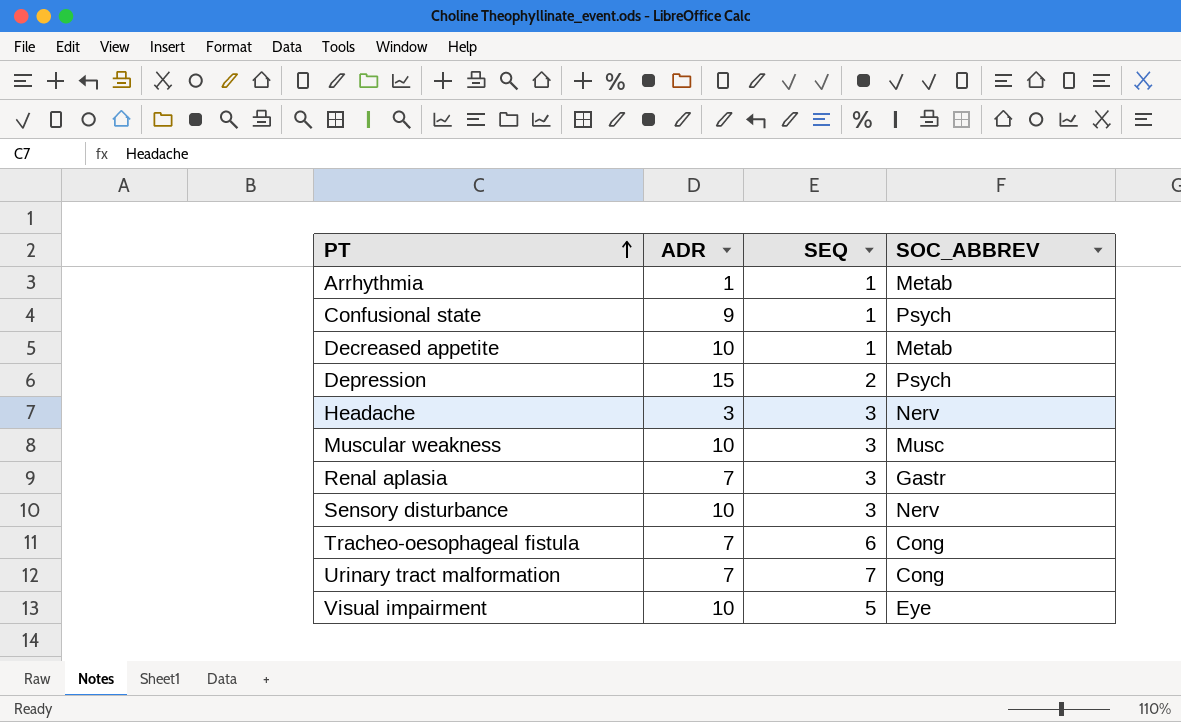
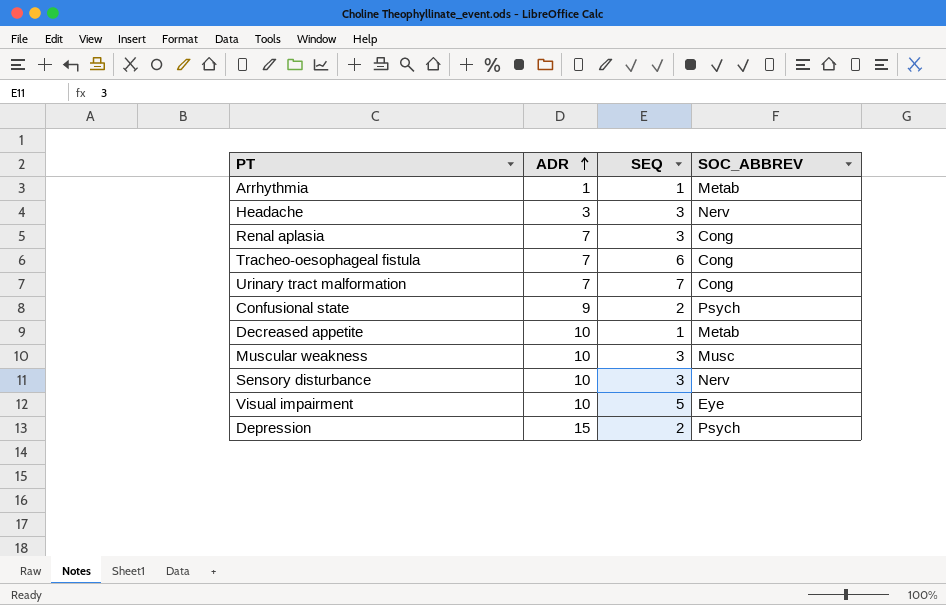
row order: PT ascending -> ADR ascending
Renal aplasia | SOC_ABBREV: Gastr -> Cong
Confusional state | SEQ: 1 -> 2

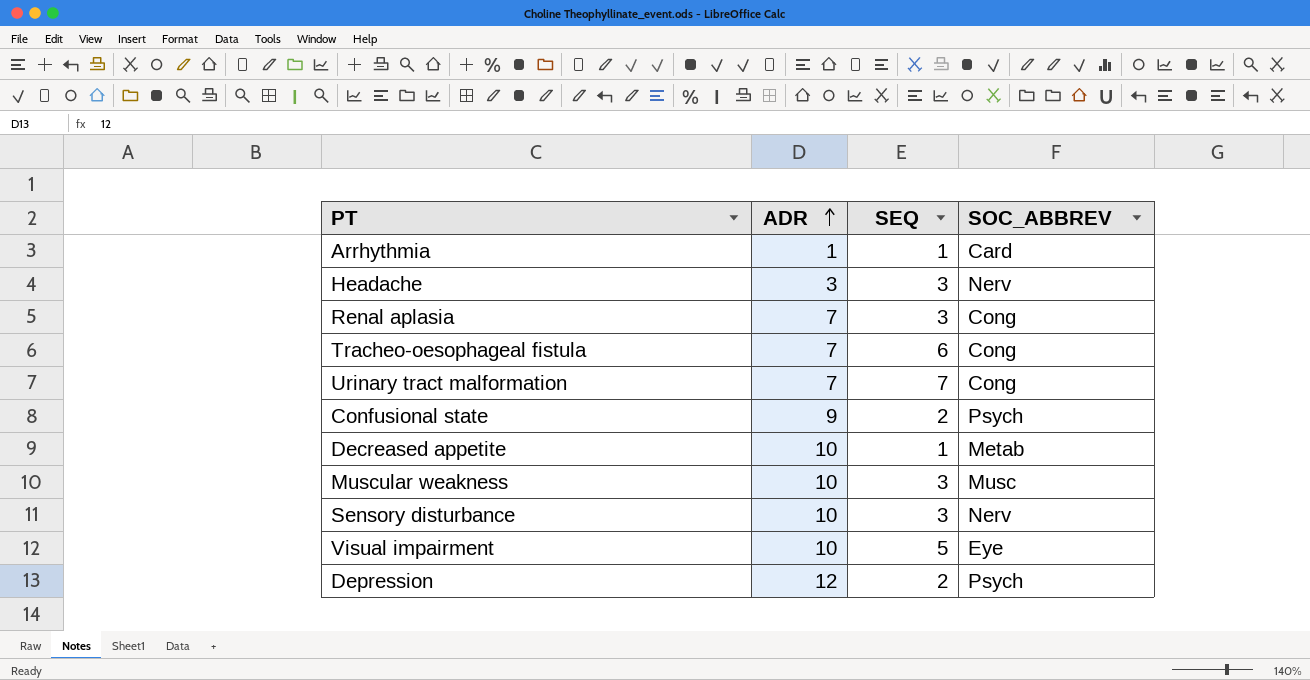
Arrhythmia | SOC_ABBREV: Metab -> Card
Depression | ADR: 15 -> 12

